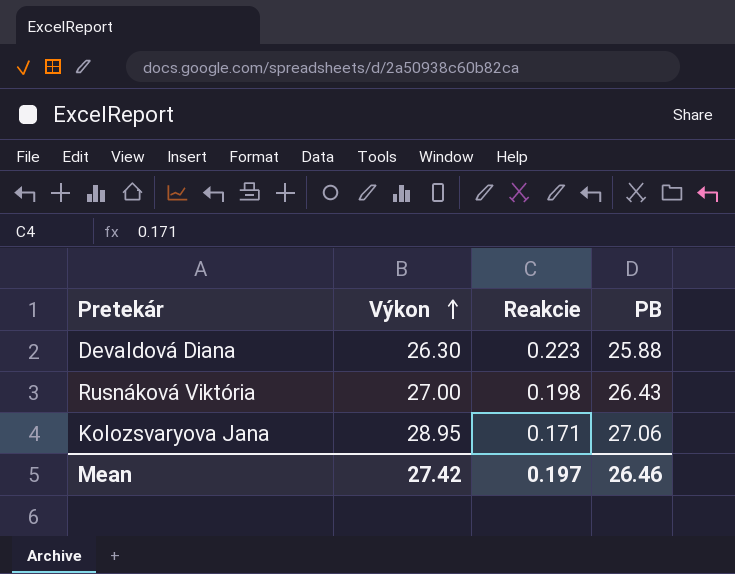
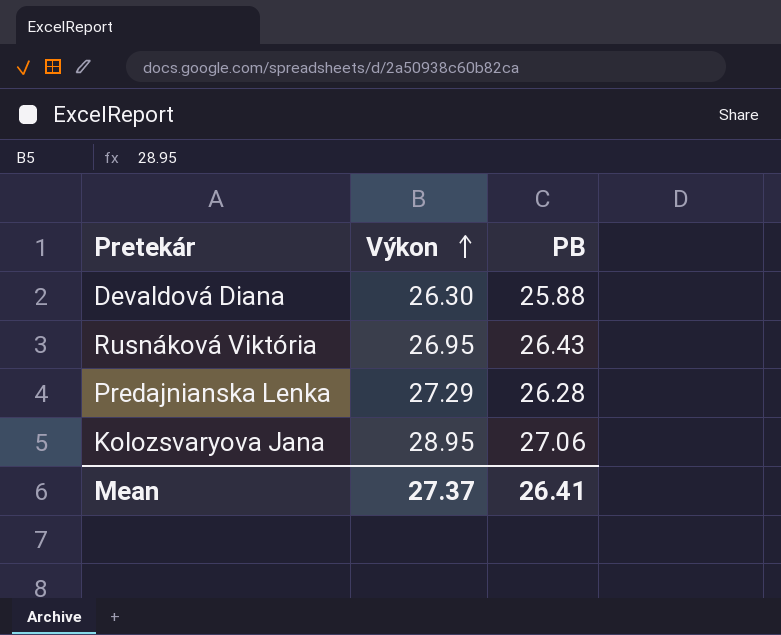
column Reakcie | position: 3 -> none
Rusnáková Viktória | Výkon: 27.00 -> 26.95
row Predajnianska Lenka: none -> 27.29 | 26.28
Mean | Výkon: 27.42 -> 27.37
Mean | PB: 26.46 -> 26.41

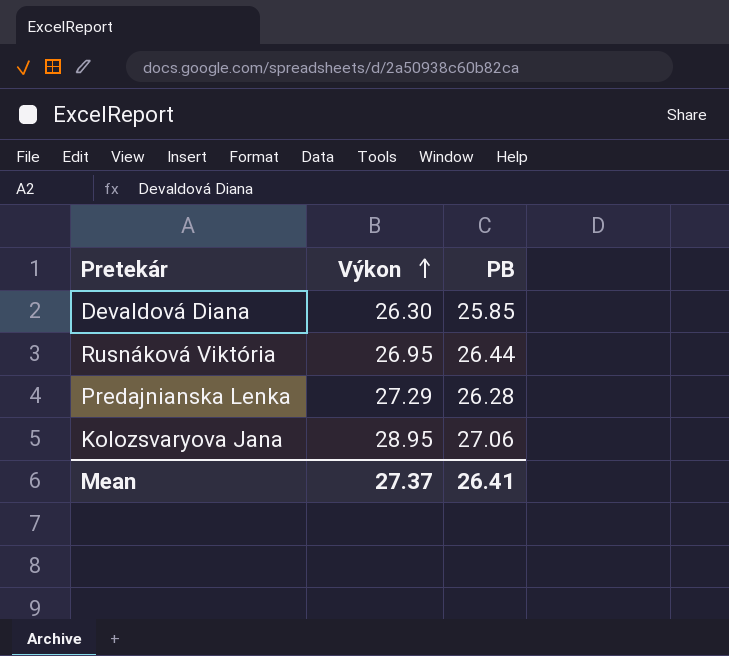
Devaldová Diana | PB: 25.88 -> 25.85
Rusnáková Viktória | PB: 26.43 -> 26.44

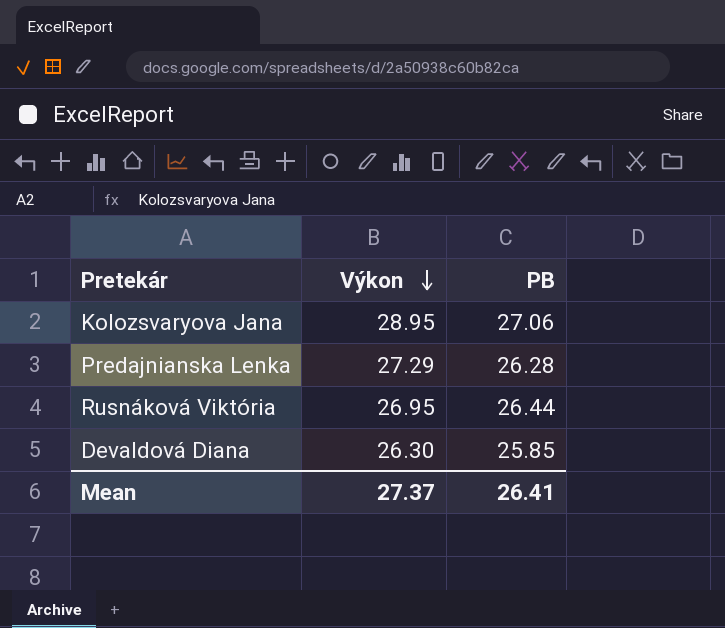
row order: Výkon ascending -> Výkon descending

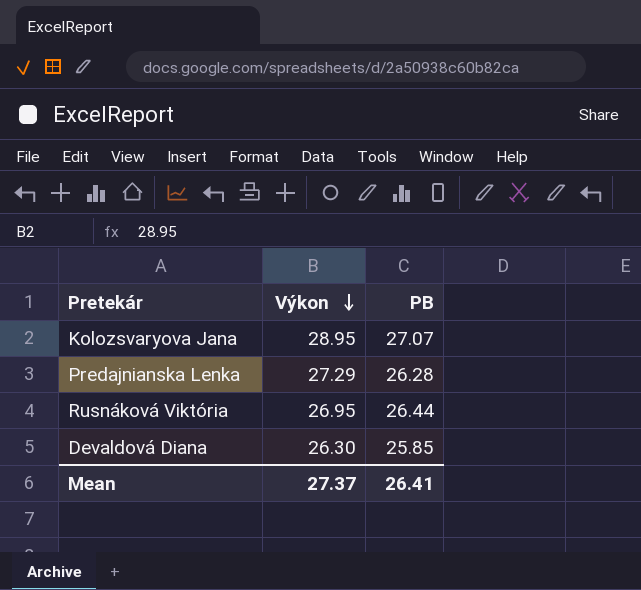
Kolozsvaryova Jana | PB: 27.06 -> 27.07

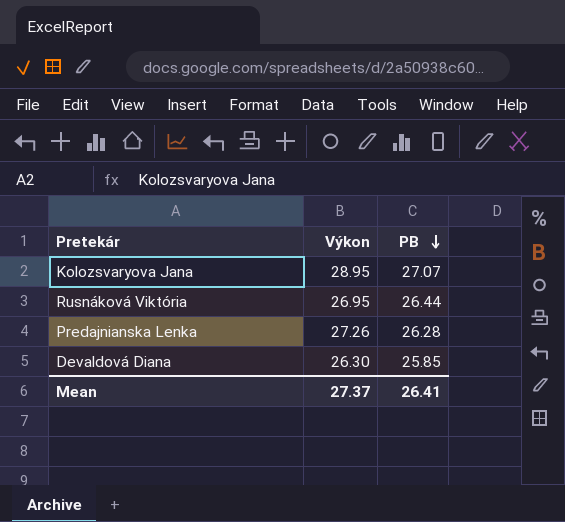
row order: Výkon descending -> PB descending
Predajnianska Lenka | Výkon: 27.29 -> 27.26

